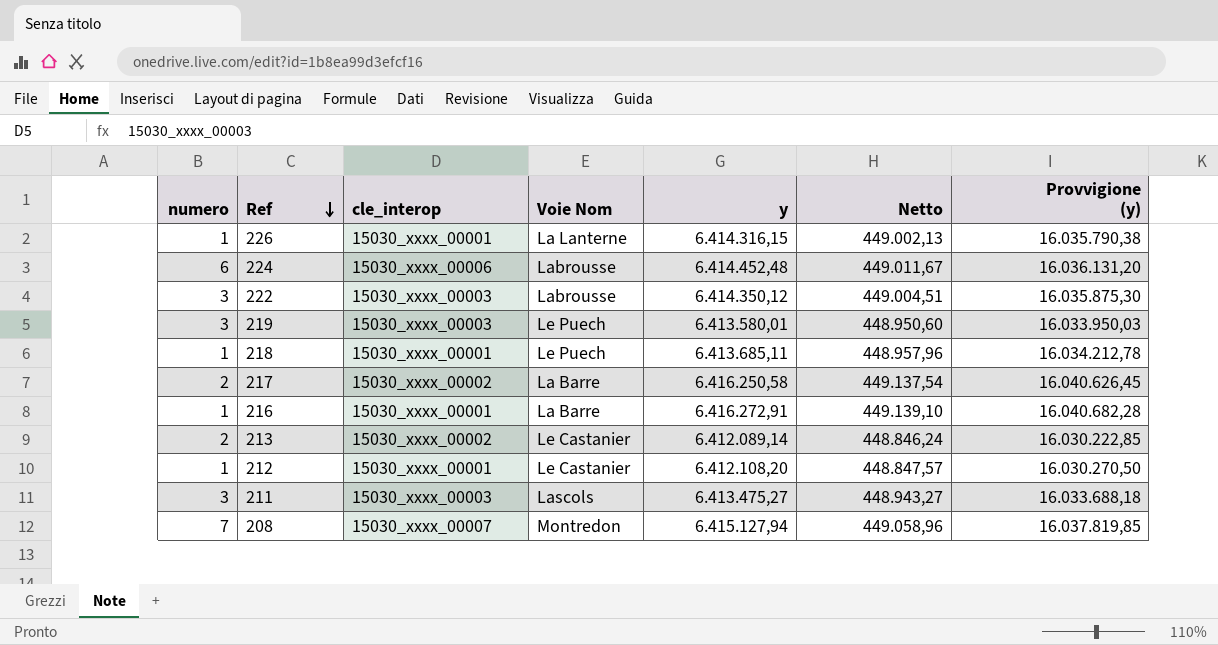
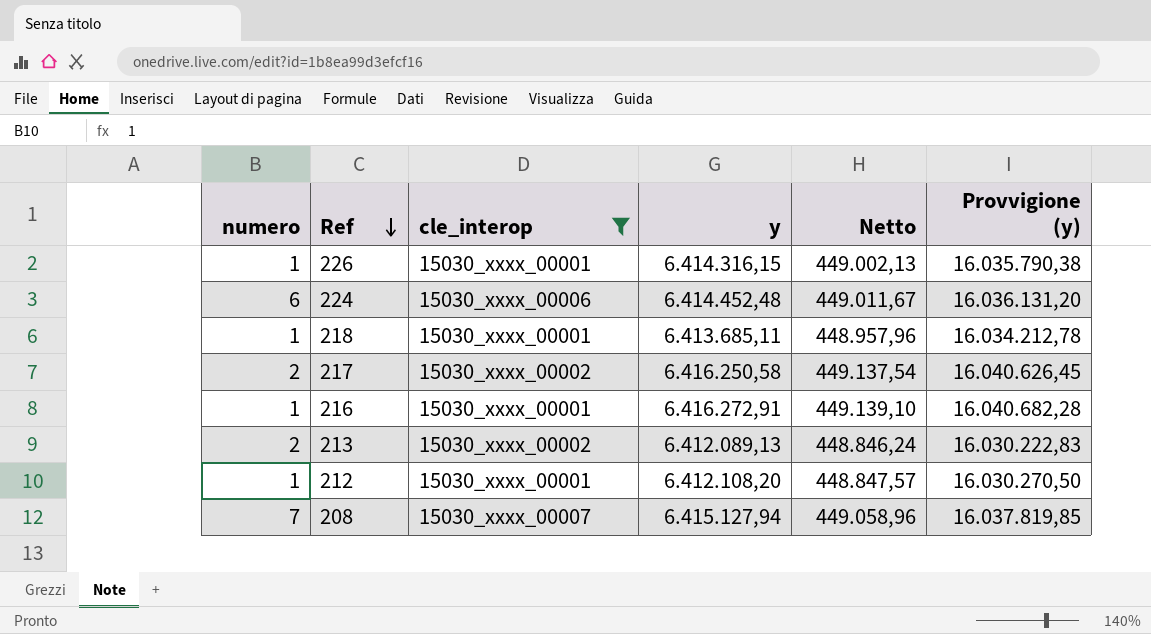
filter: none -> cle_interop != 15030_xxxx_00003
column Voie Nom | position: 4 -> none
213 | y: 6.412.089,14 -> 6.412.089,13
213 | Provvigione (y): 16.030.222,85 -> 16.030.222,83

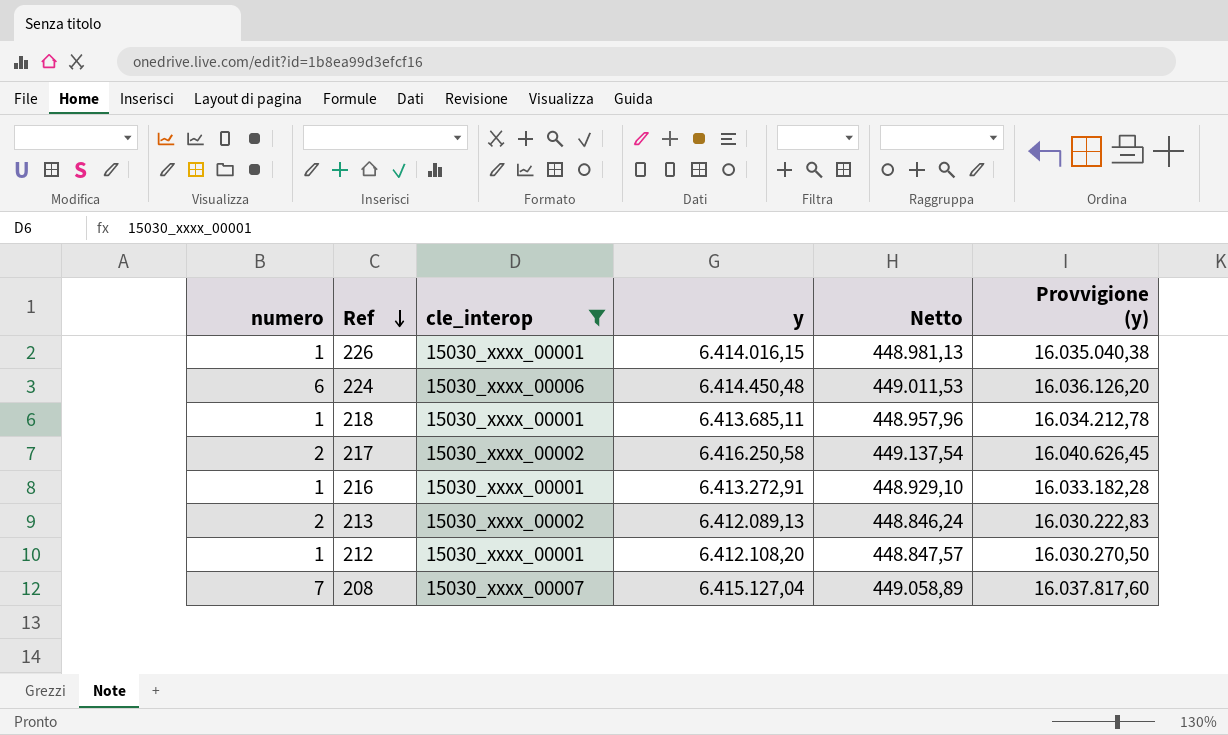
226 | y: 6.414.316,15 -> 6.414.016,15
226 | Netto: 449.002,13 -> 448.981,13
226 | Provvigione (y): 16.035.790,38 -> 16.035.040,38
224 | y: 6.414.452,48 -> 6.414.450,48
224 | Netto: 449.011,67 -> 449.011,53
224 | Provvigione (y): 16.036.131,20 -> 16.036.126,20
216 | y: 6.416.272,91 -> 6.413.272,91
216 | Netto: 449.139,10 -> 448.929,10
216 | Provvigione (y): 16.040.682,28 -> 16.033.182,28
208 | y: 6.415.127,94 -> 6.415.127,04
208 | Netto: 449.058,96 -> 449.058,89
208 | Provvigione (y): 16.037.819,85 -> 16.037.817,60

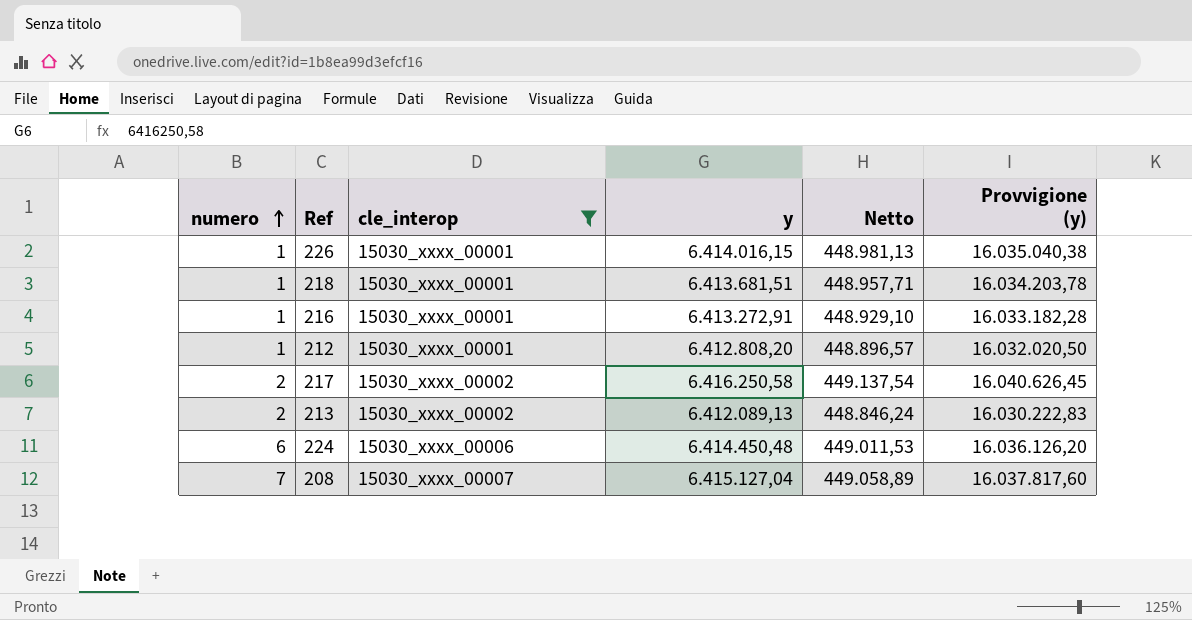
row order: Ref descending -> numero ascending
218 | y: 6.413.685,11 -> 6.413.681,51
218 | Netto: 448.957,96 -> 448.957,71
218 | Provvigione (y): 16.034.212,78 -> 16.034.203,78
212 | y: 6.412.108,20 -> 6.412.808,20
212 | Netto: 448.847,57 -> 448.896,57
212 | Provvigione (y): 16.030.270,50 -> 16.032.020,50

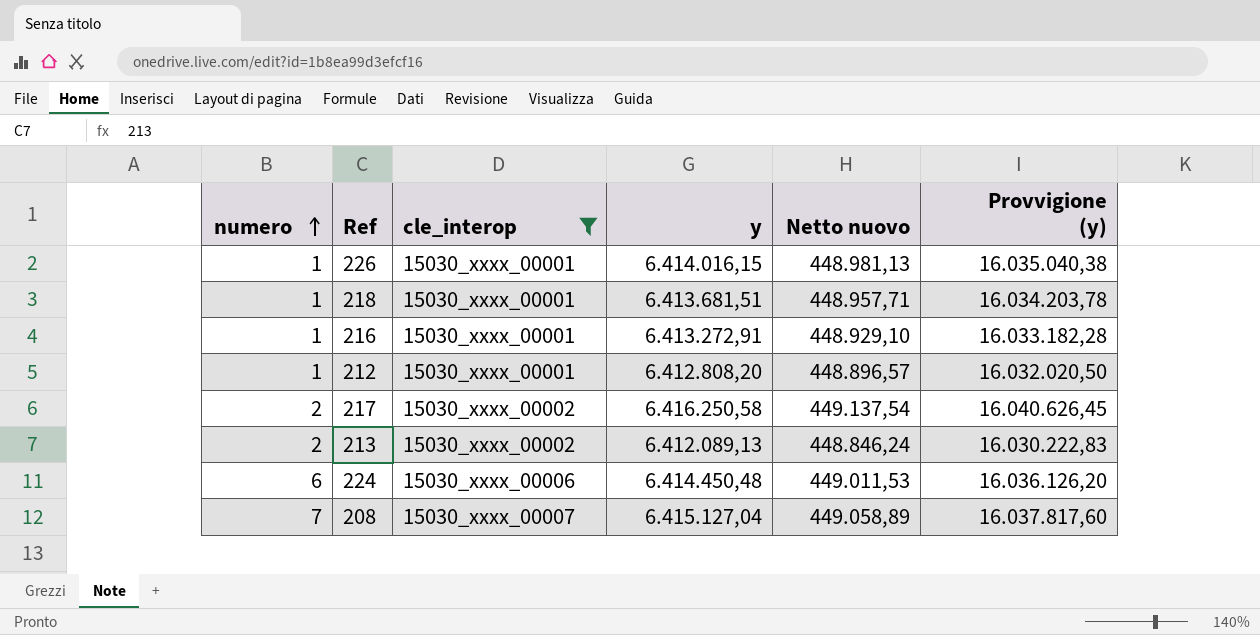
column name: Netto -> Netto nuovo

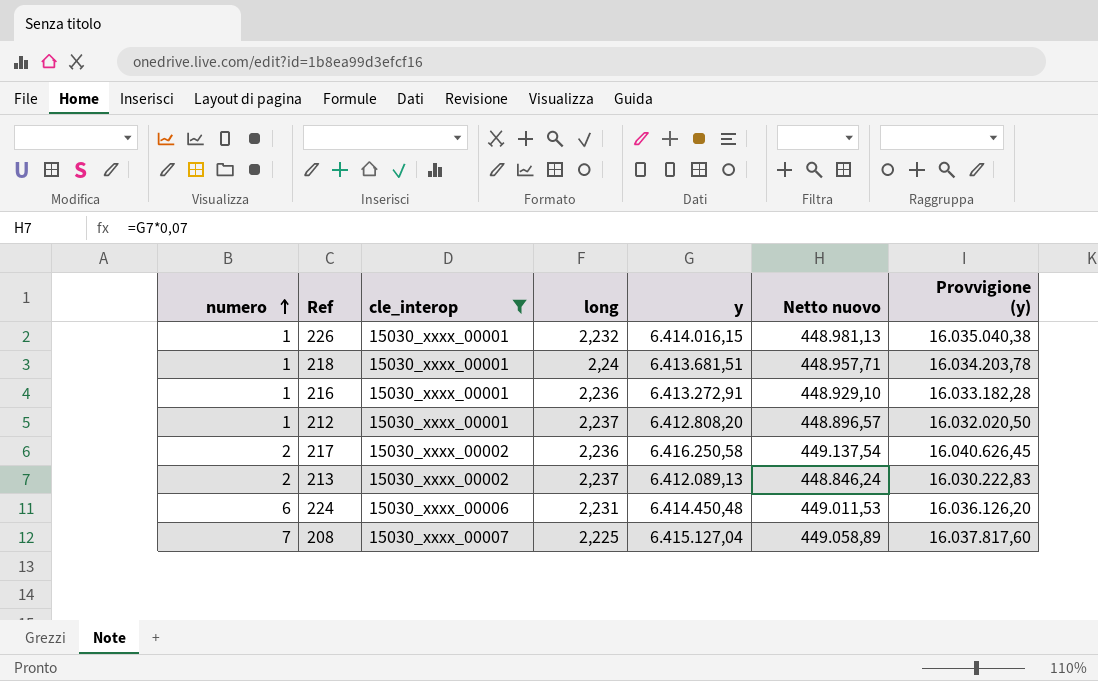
column long | position: none -> 4

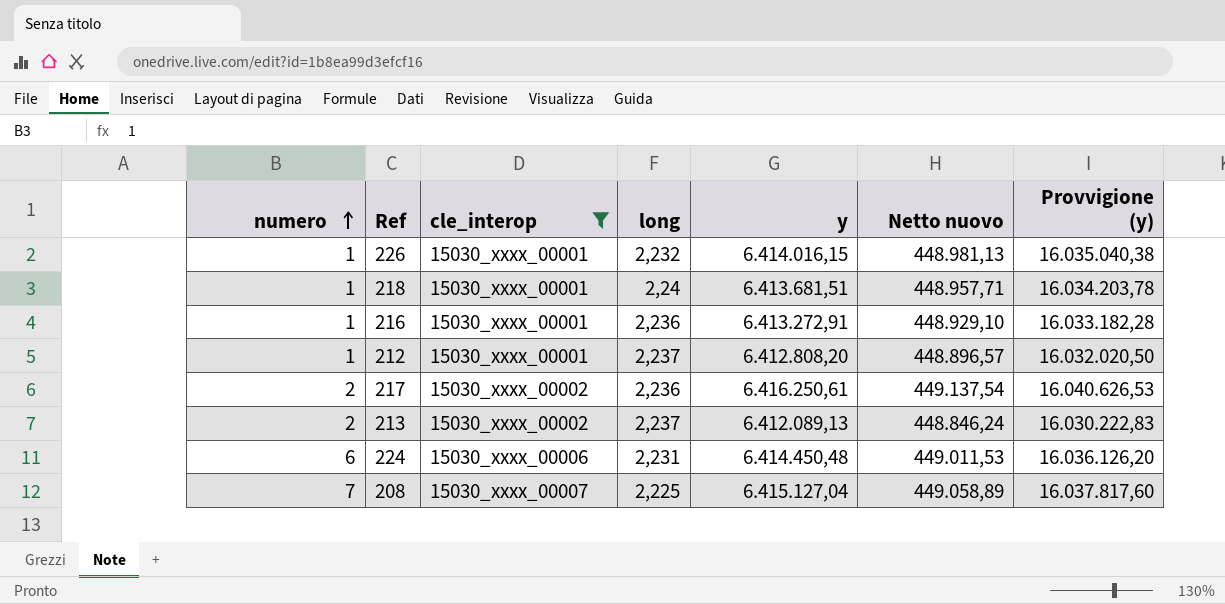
217 | y: 6.416.250,58 -> 6.416.250,61
217 | Provvigione (y): 16.040.626,45 -> 16.040.626,53

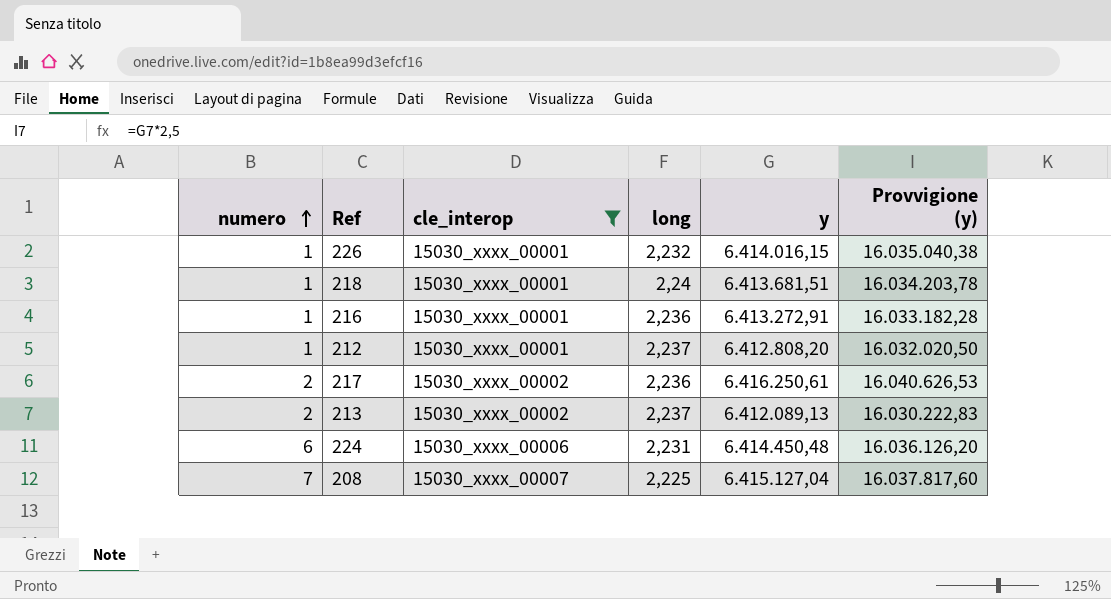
column Netto nuovo | formula: [y] * 0,07 -> none

